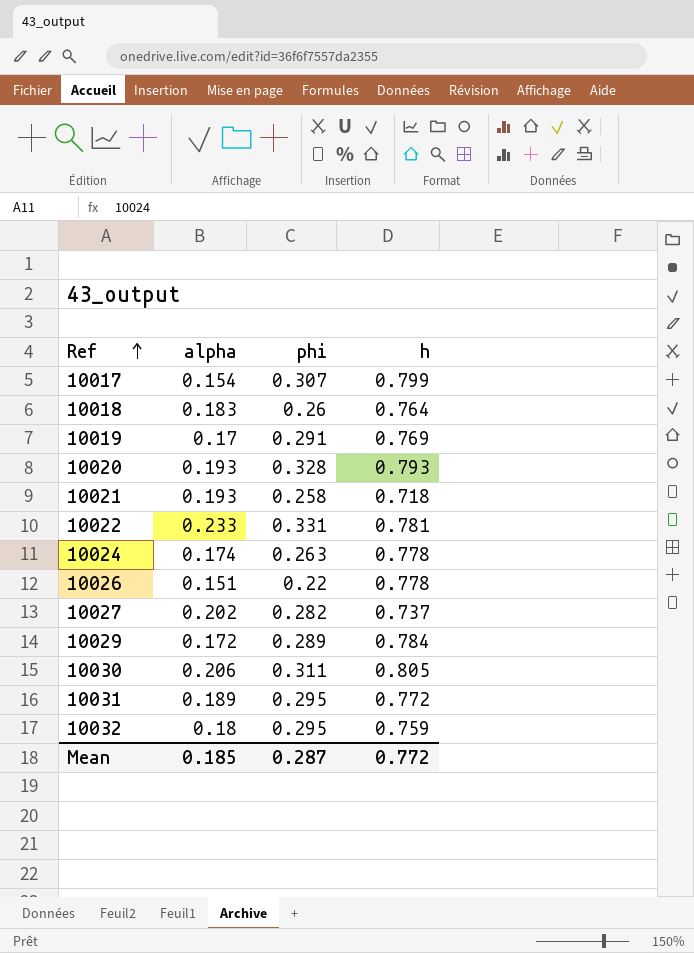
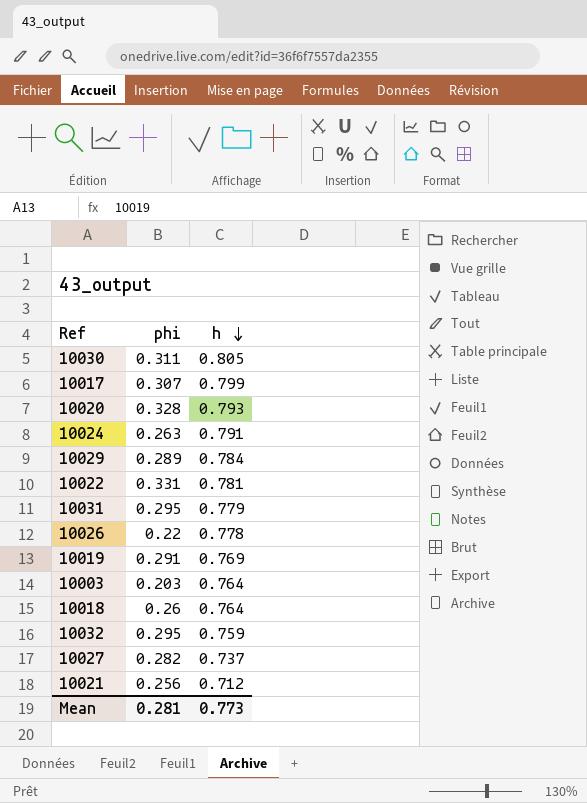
row order: Ref ascending -> h descending
column alpha | position: 2 -> none
10024 | h: 0.778 -> 0.791
10031 | h: 0.772 -> 0.779
row 10003: none -> 0.203 | 0.764
10021 | phi: 0.258 -> 0.256
10021 | h: 0.718 -> 0.712
Mean | phi: 0.287 -> 0.281
Mean | h: 0.772 -> 0.773

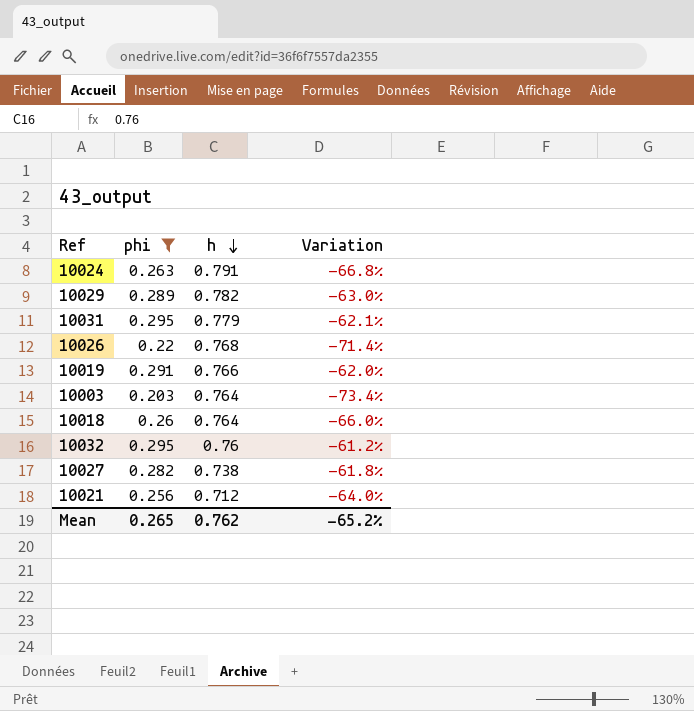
filter: none -> phi <= 0.295
column Variation | formula: none -> ([phi] - [h]) / [h]
10029 | h: 0.784 -> 0.782
10026 | h: 0.778 -> 0.768
10019 | h: 0.769 -> 0.766
10032 | h: 0.759 -> 0.76
10027 | h: 0.737 -> 0.738
Mean | phi: 0.281 -> 0.265
Mean | h: 0.773 -> 0.762

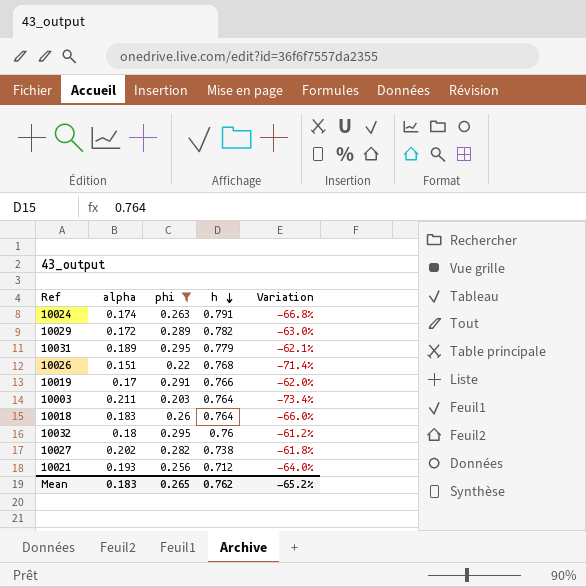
column alpha | position: none -> 2

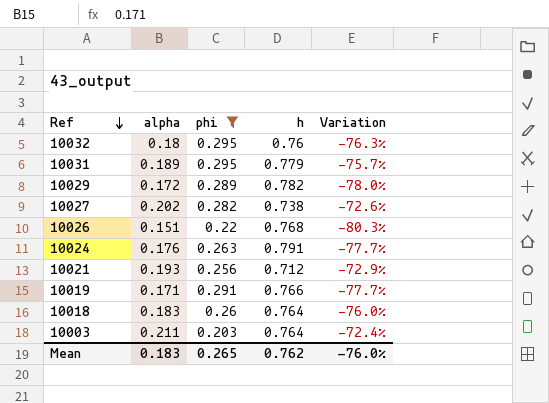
row order: h descending -> Ref descending
column Variation | formula: ([phi] - [h]) / [h] -> ([alpha] - [h]) / [h]
10024 | alpha: 0.174 -> 0.176
10019 | alpha: 0.17 -> 0.171
Mean | Variation: -65.2% -> -76.0%

